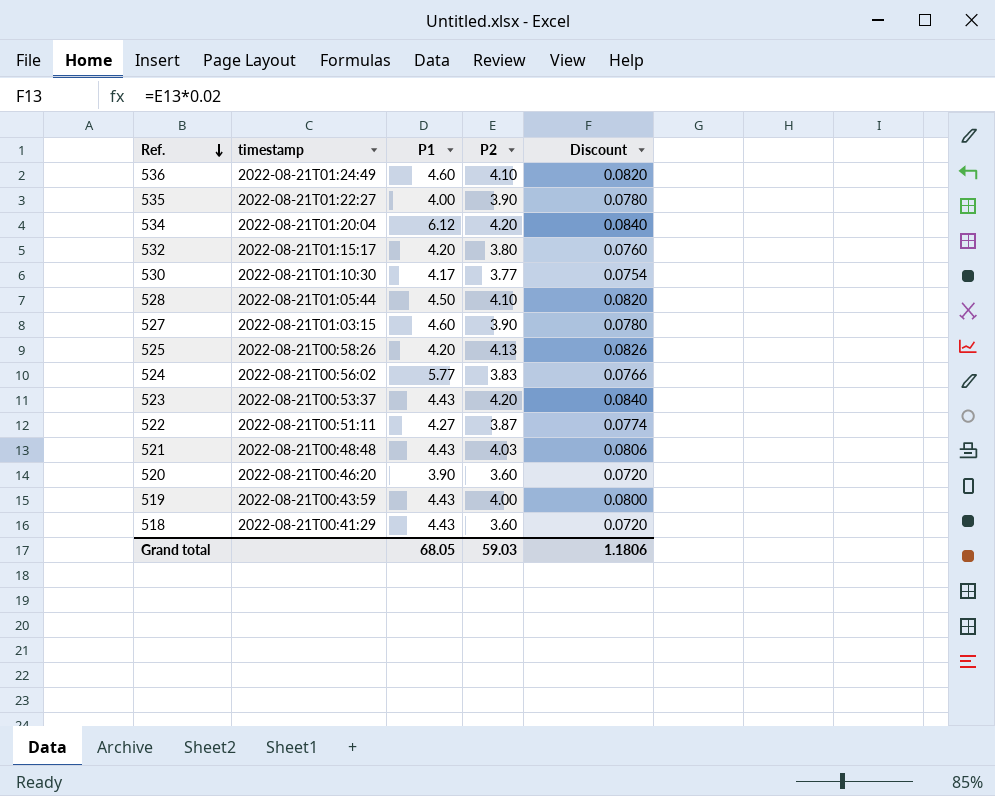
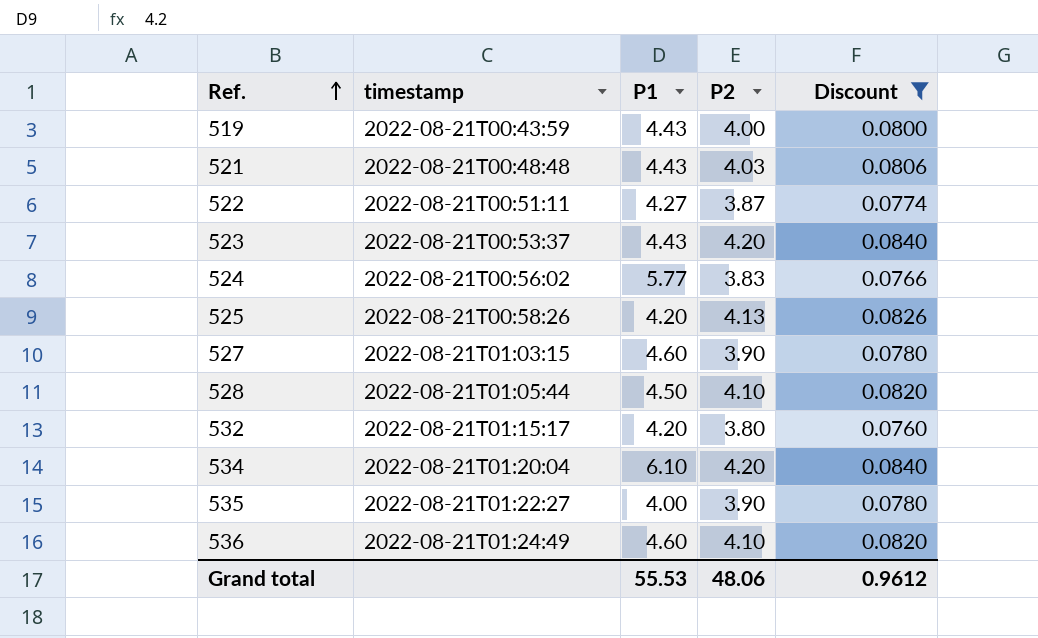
filter: none -> Discount >= 0.0760
row order: Ref. descending -> Ref. ascending
534 | P1: 6.12 -> 6.10
Grand total | P1: 68.05 -> 55.53
Grand total | P2: 59.03 -> 48.06
Grand total | Discount: 1.1806 -> 0.9612

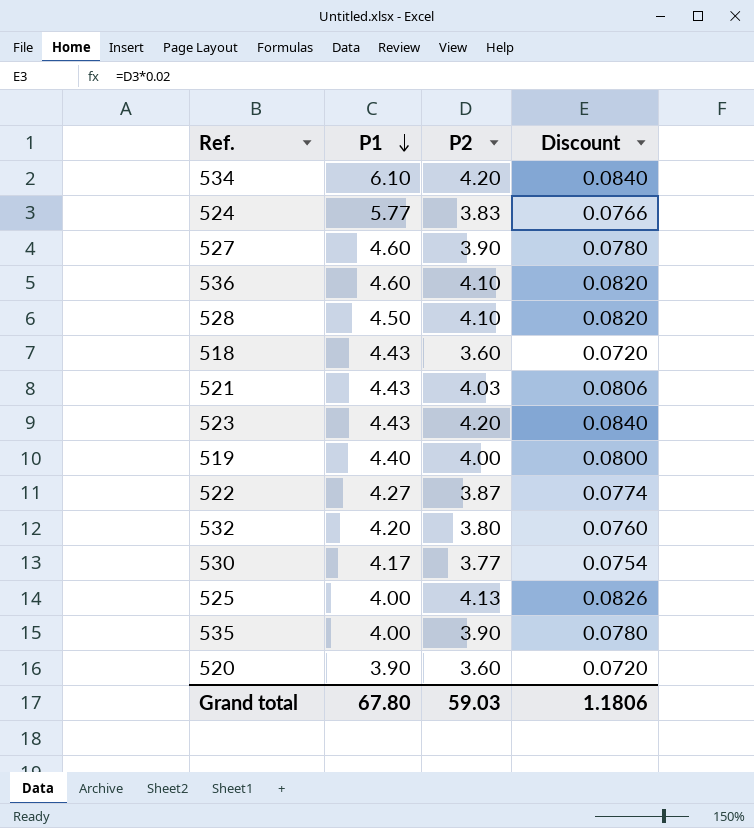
filter: Discount >= 0.0760 -> none
row order: Ref. ascending -> P1 descending
column timestamp | position: 2 -> none
519 | P1: 4.43 -> 4.40
525 | P1: 4.20 -> 4.00
Grand total | P1: 55.53 -> 67.80
Grand total | P2: 48.06 -> 59.03
Grand total | Discount: 0.9612 -> 1.1806

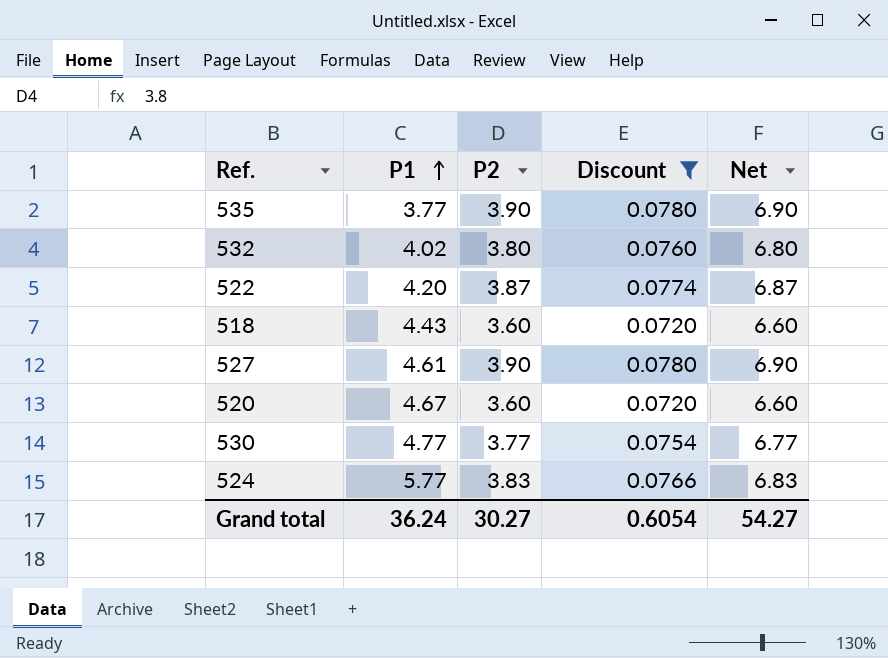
filter: none -> Discount <= 0.0780
row order: P1 descending -> P1 ascending
column Net | formula: none -> [P2] + 3
535 | P1: 4.00 -> 3.77
532 | P1: 4.20 -> 4.02
522 | P1: 4.27 -> 4.20
527 | P1: 4.60 -> 4.61
520 | P1: 3.90 -> 4.67
530 | P1: 4.17 -> 4.77
Grand total | P1: 67.80 -> 36.24
Grand total | P2: 59.03 -> 30.27
Grand total | Discount: 1.1806 -> 0.6054

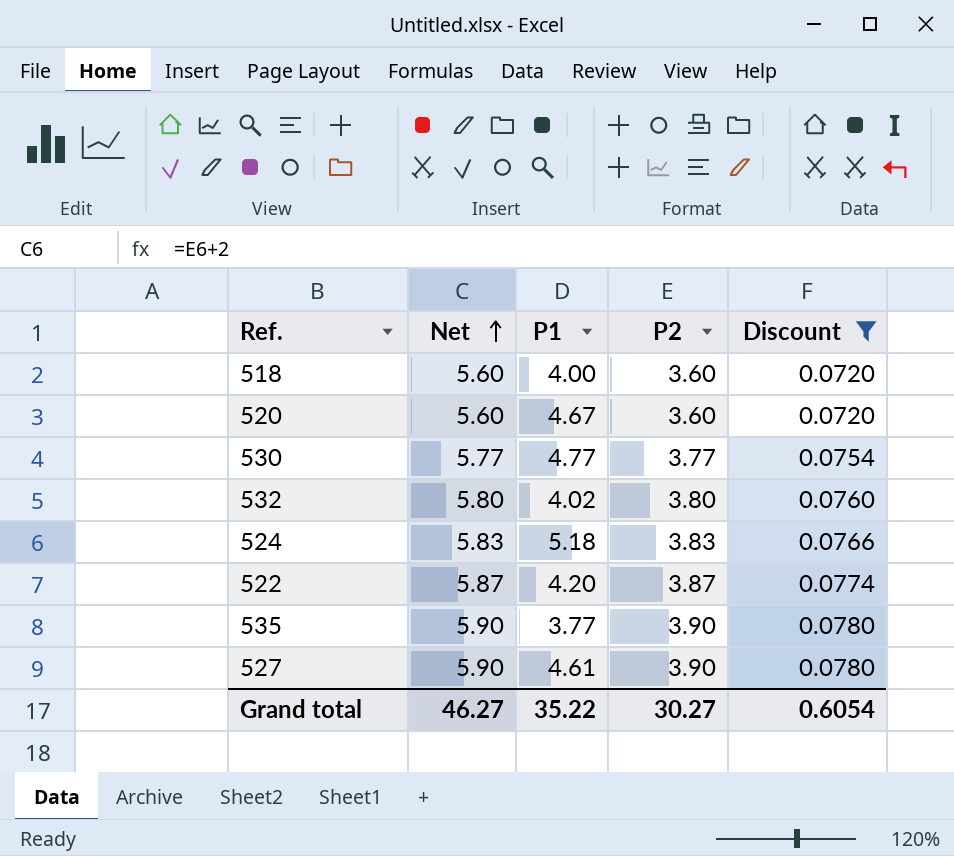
row order: P1 ascending -> Net ascending
column Net | formula: [P2] + 3 -> [P2] + 2
column Net | position: 5 -> 2
518 | P1: 4.43 -> 4.00
524 | P1: 5.77 -> 5.18
Grand total | Net: 54.27 -> 46.27
Grand total | P1: 36.24 -> 35.22

